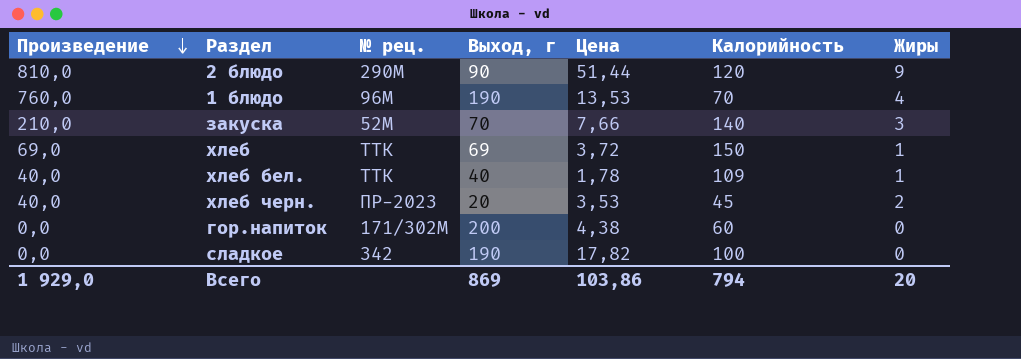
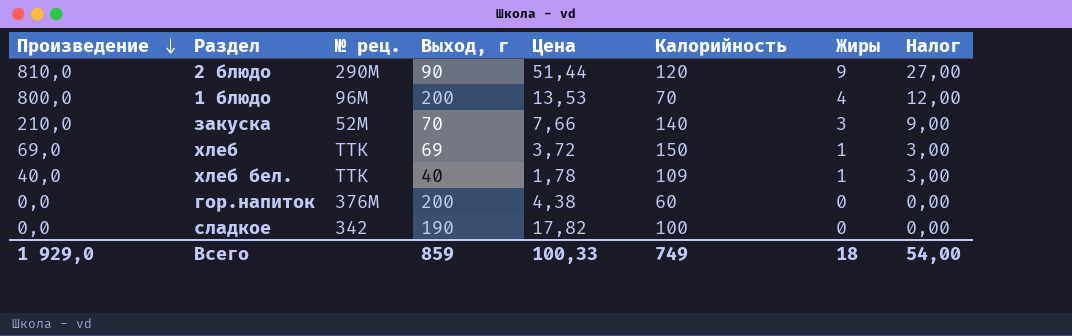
column Налог | formula: none -> [Жиры] * 3
row хлеб черн.: 40,0 | ПР-2023 | 20 | 3,53 | 45 | 2 -> none
1 блюдо | Произведение: 760,0 -> 800,0
1 блюдо | Выход, г: 190 -> 200
гор.напиток | № рец.: 171/302М -> 376М
Всего | Выход, г: 869 -> 859
Всего | Цена: 103,86 -> 100,33
Всего | Калорийность: 794 -> 749
Всего | Жиры: 20 -> 18

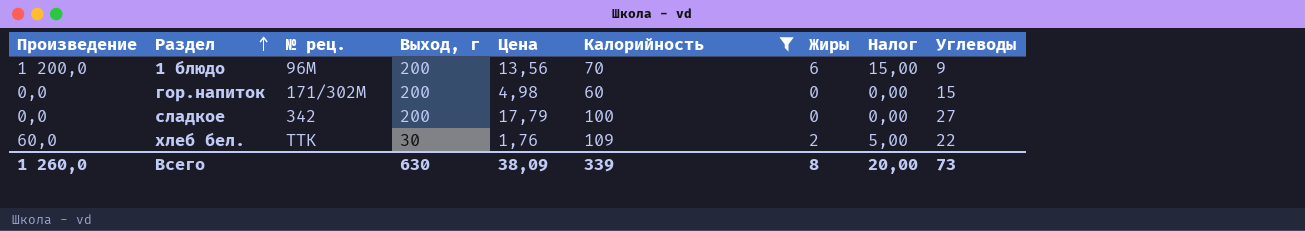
filter: none -> Калорийность <= 109
row order: Произведение descending -> Раздел ascending
column Налог | formula: [Жиры] * 3 -> [Жиры] * 2,5
column Углеводы | position: none -> 9
1 блюдо | Произведение: 800,0 -> 1 200,0
1 блюдо | Цена: 13,53 -> 13,56
1 блюдо | Жиры: 4 -> 6
гор.напиток | № рец.: 376М -> 171/302М
гор.напиток | Цена: 4,38 -> 4,98
сладкое | Выход, г: 190 -> 200
сладкое | Цена: 17,82 -> 17,79
хлеб бел. | Произведение: 40,0 -> 60,0
хлеб бел. | Выход, г: 40 -> 30
хлеб бел. | Цена: 1,78 -> 1,76
хлеб бел. | Жиры: 1 -> 2
Всего | Произведение: 1 929,0 -> 1 260,0
Всего | Выход, г: 859 -> 630
Всего | Цена: 100,33 -> 38,09
Всего | Калорийность: 749 -> 339
Всего | Жиры: 18 -> 8
Всего | Налог: 54,00 -> 20,00

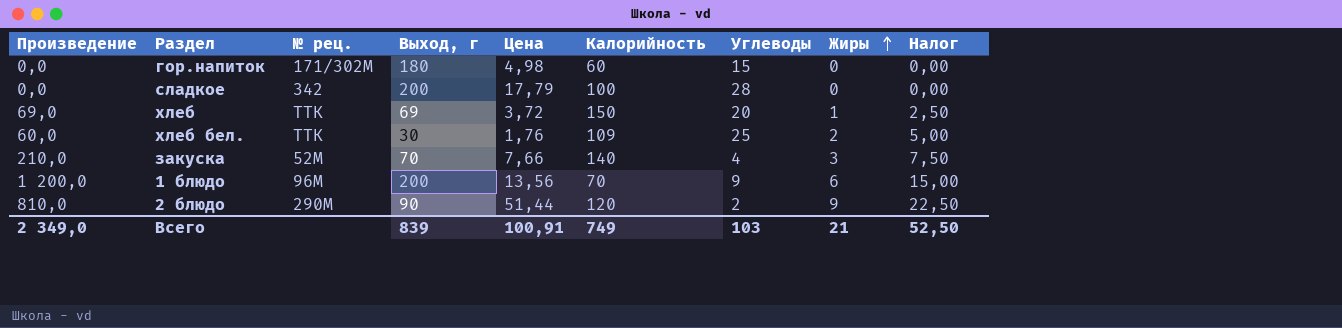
filter: Калорийность <= 109 -> none
row order: Раздел ascending -> Жиры ascending
column Углеводы | position: 9 -> 7
гор.напиток | Выход, г: 200 -> 180
сладкое | Углеводы: 27 -> 28
хлеб бел. | Углеводы: 22 -> 25
Всего | Произведение: 1 260,0 -> 2 349,0
Всего | Выход, г: 630 -> 839
Всего | Цена: 38,09 -> 100,91
Всего | Калорийность: 339 -> 749
Всего | Углеводы: 73 -> 103
Всего | Жиры: 8 -> 21
Всего | Налог: 20,00 -> 52,50

